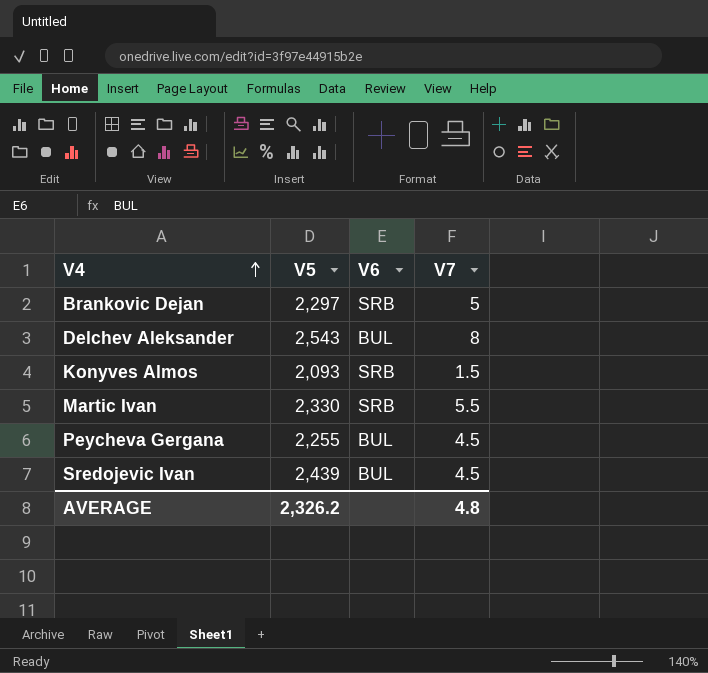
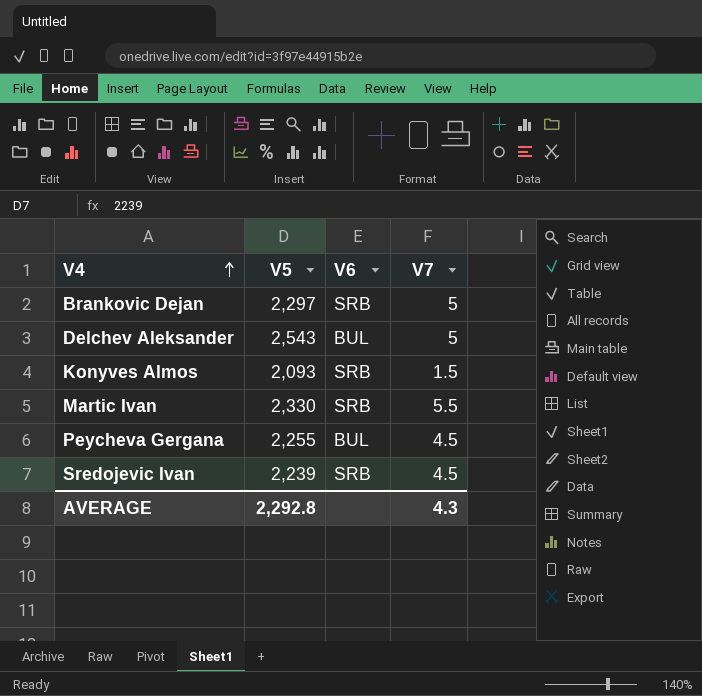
Delchev Aleksander | V7: 8 -> 5
Sredojevic Ivan | V5: 2,439 -> 2,239
Sredojevic Ivan | V6: BUL -> SRB
AVERAGE | V5: 2,326.2 -> 2,292.8
AVERAGE | V7: 4.8 -> 4.3

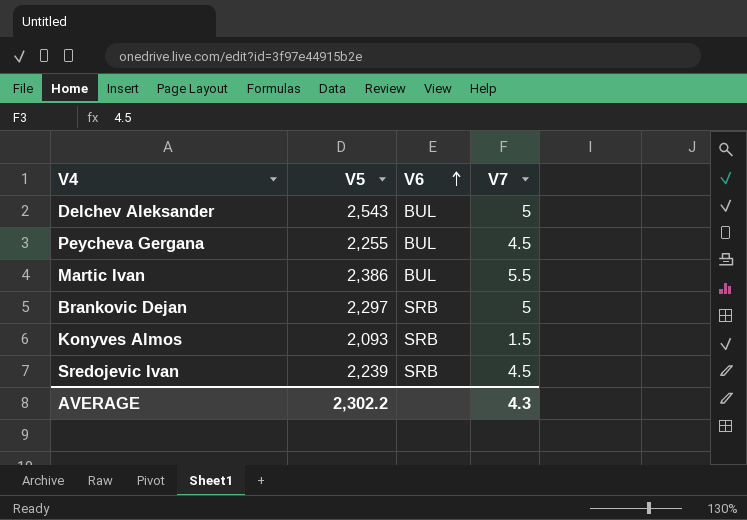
row order: V4 ascending -> V6 ascending
Martic Ivan | V5: 2,330 -> 2,386
Martic Ivan | V6: SRB -> BUL
AVERAGE | V5: 2,292.8 -> 2,302.2

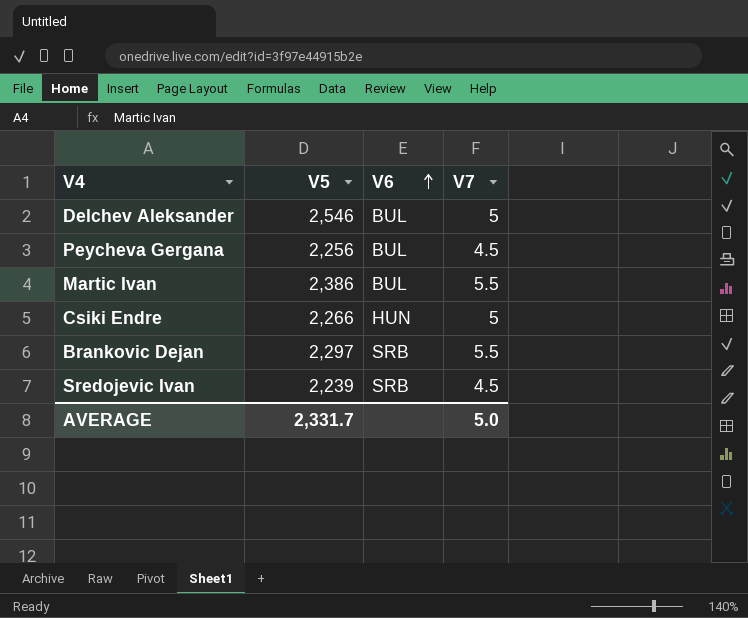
row Konyves Almos: 2,093 | SRB | 1.5 -> none
Delchev Aleksander | V5: 2,543 -> 2,546
Peycheva Gergana | V5: 2,255 -> 2,256
row Csiki Endre: none -> 2,266 | HUN | 5
Brankovic Dejan | V7: 5 -> 5.5
AVERAGE | V5: 2,302.2 -> 2,331.7
AVERAGE | V7: 4.3 -> 5.0

